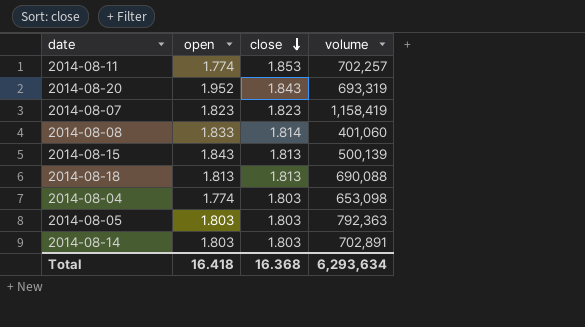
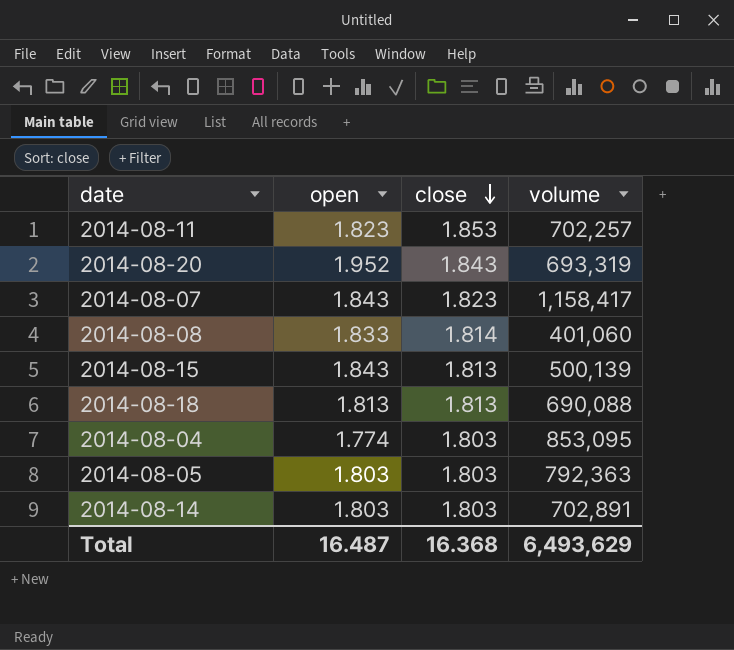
2014-08-11 | open: 1.774 -> 1.823
2014-08-07 | open: 1.823 -> 1.843
2014-08-07 | volume: 1,158,419 -> 1,158,417
2014-08-04 | volume: 653,098 -> 853,095
Total | open: 16.418 -> 16.487
Total | volume: 6,293,634 -> 6,493,629

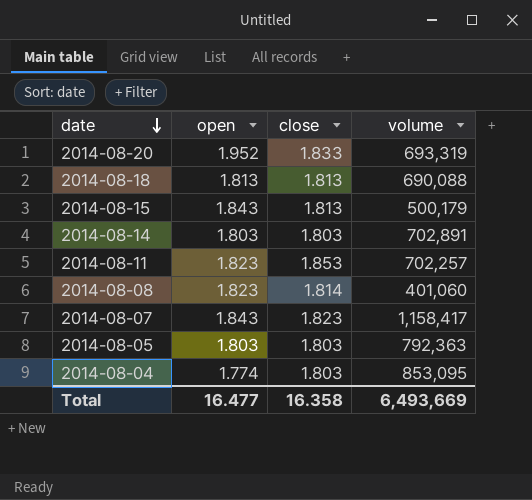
row order: close descending -> date descending
2014-08-20 | close: 1.843 -> 1.833
2014-08-15 | volume: 500,139 -> 500,179
2014-08-08 | open: 1.833 -> 1.823
Total | open: 16.487 -> 16.477
Total | close: 16.368 -> 16.358
Total | volume: 6,493,629 -> 6,493,669

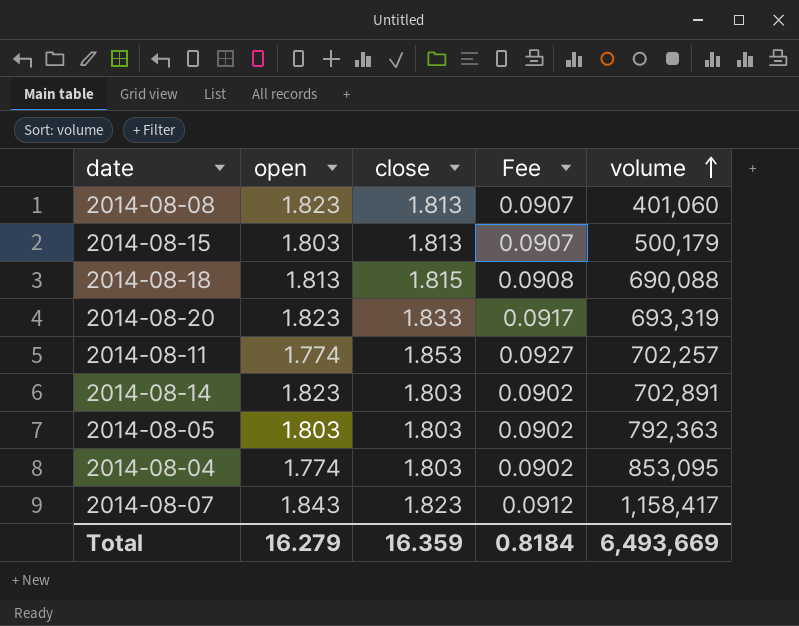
row order: date descending -> volume ascending
column Fee | formula: none -> [close] * 0.05
2014-08-08 | close: 1.814 -> 1.813
2014-08-15 | open: 1.843 -> 1.803
2014-08-18 | close: 1.813 -> 1.815
2014-08-20 | open: 1.952 -> 1.823
2014-08-11 | open: 1.823 -> 1.774
2014-08-14 | open: 1.803 -> 1.823
Total | open: 16.477 -> 16.279
Total | close: 16.358 -> 16.359

